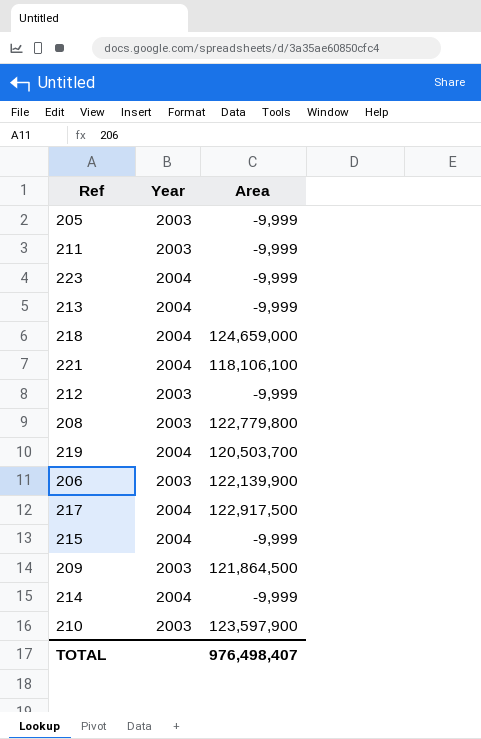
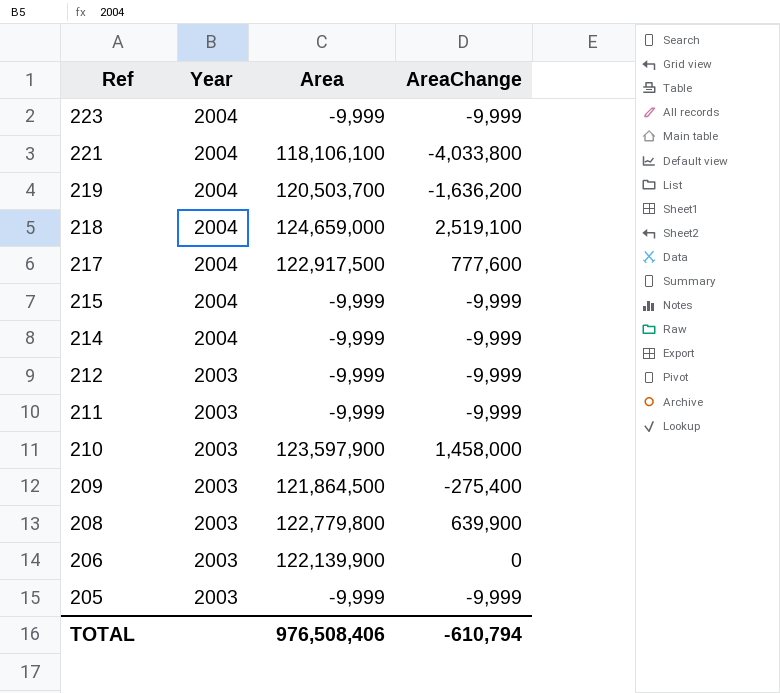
row order: none -> Ref descending
column AreaChange | position: none -> 4
row 213: 2004 | -9,999 -> none
TOTAL | Area: 976,498,407 -> 976,508,406

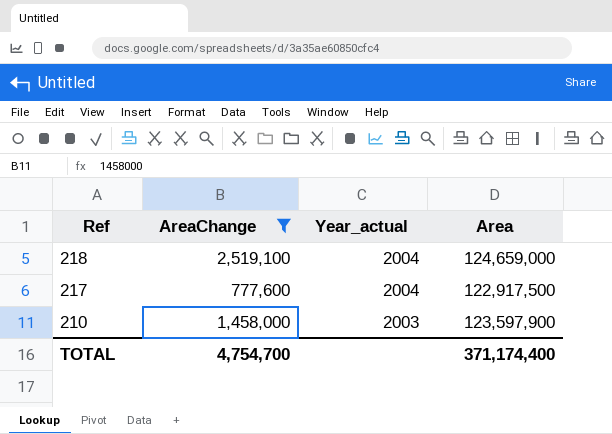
filter: none -> AreaChange >= 777,600
column AreaChange | position: 4 -> 2
column name: Year -> Year_actual
TOTAL | AreaChange: -610,794 -> 4,754,700
TOTAL | Area: 976,508,406 -> 371,174,400

